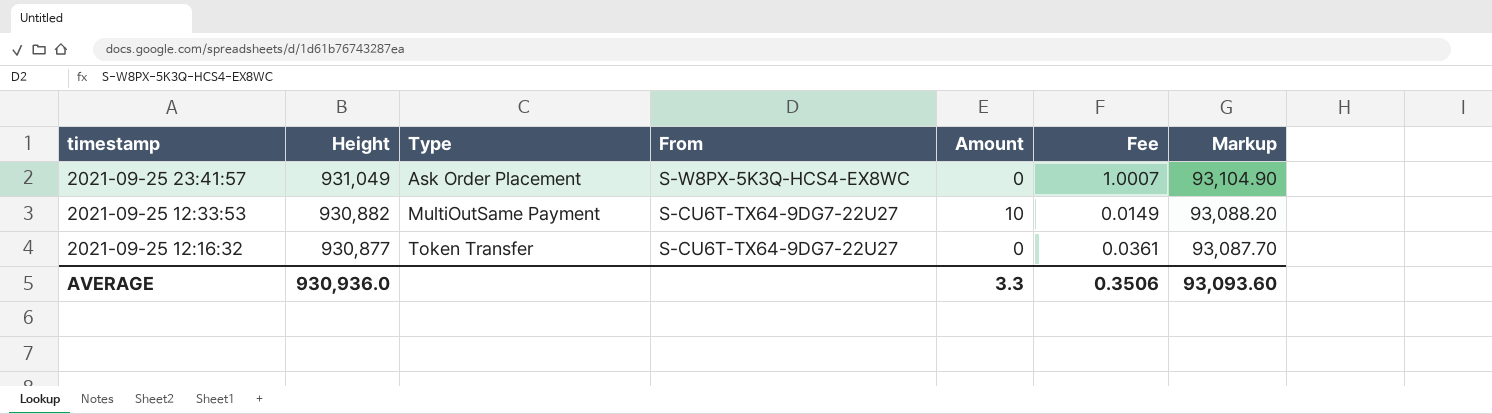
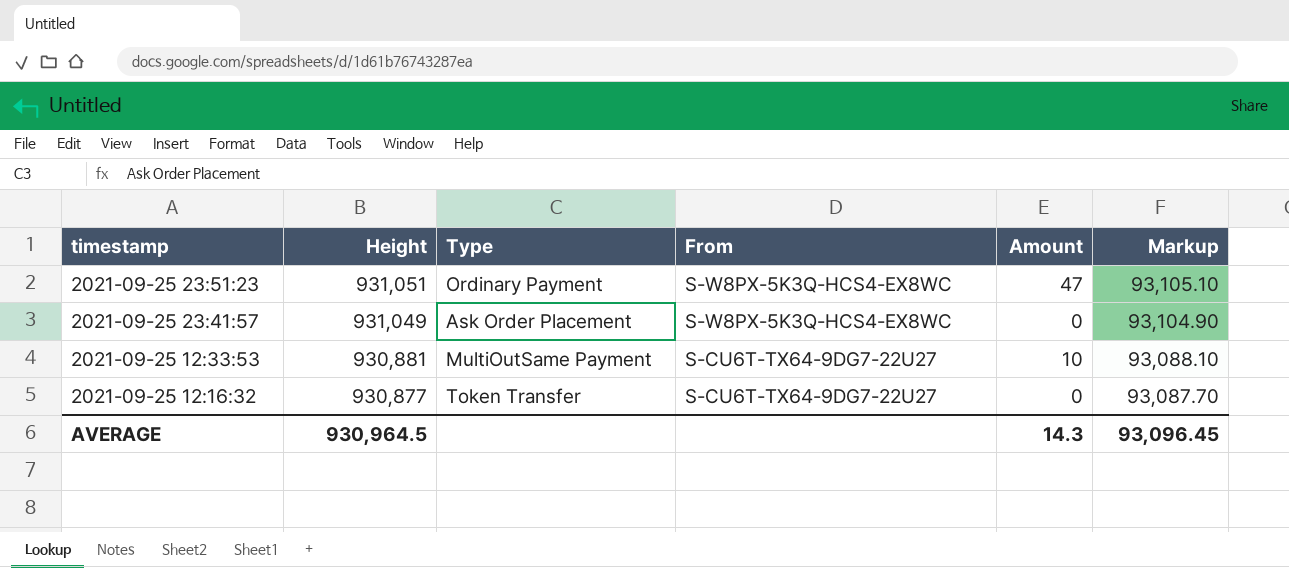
column Fee | position: 6 -> none
row 2021-09-25 23:51:23: none -> 931,051 | Ordinary Payment | S-W8PX-5K3Q-HCS4-EX8WC | 47 | 93,105.10
2021-09-25 12:33:53 | Height: 930,882 -> 930,881
2021-09-25 12:33:53 | Markup: 93,088.20 -> 93,088.10
AVERAGE | Height: 930,936.0 -> 930,964.5
AVERAGE | Amount: 3.3 -> 14.3
AVERAGE | Markup: 93,093.60 -> 93,096.45

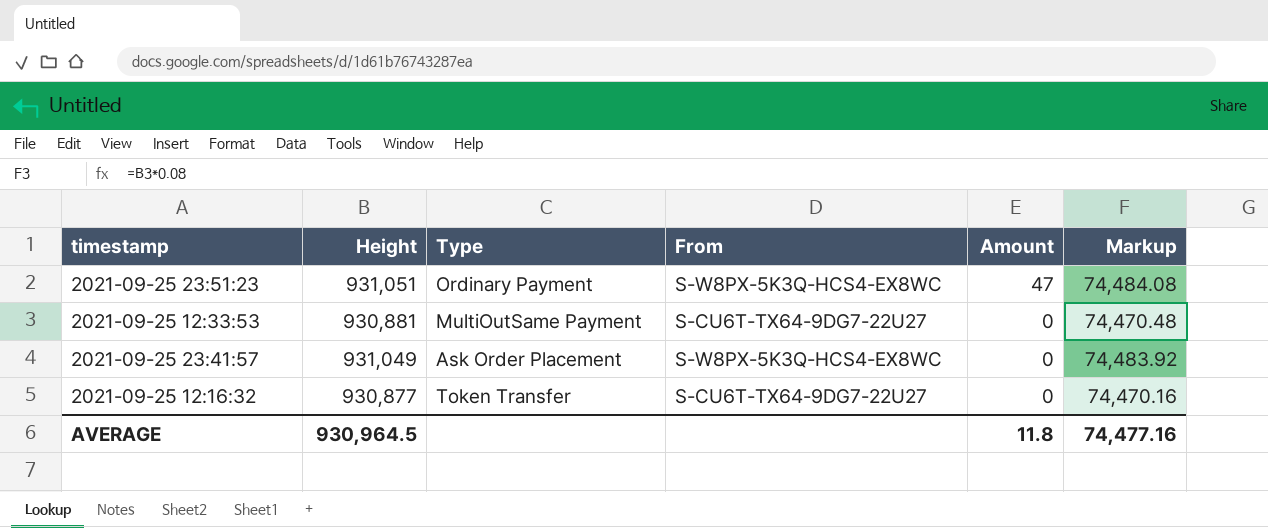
row order: timestamp descending -> Amount descending
column Markup | formula: [Height] * 0.1 -> [Height] * 0.08
2021-09-25 12:33:53 | Amount: 10 -> 0
AVERAGE | Amount: 14.3 -> 11.8
AVERAGE | Markup: 93,096.45 -> 74,477.16

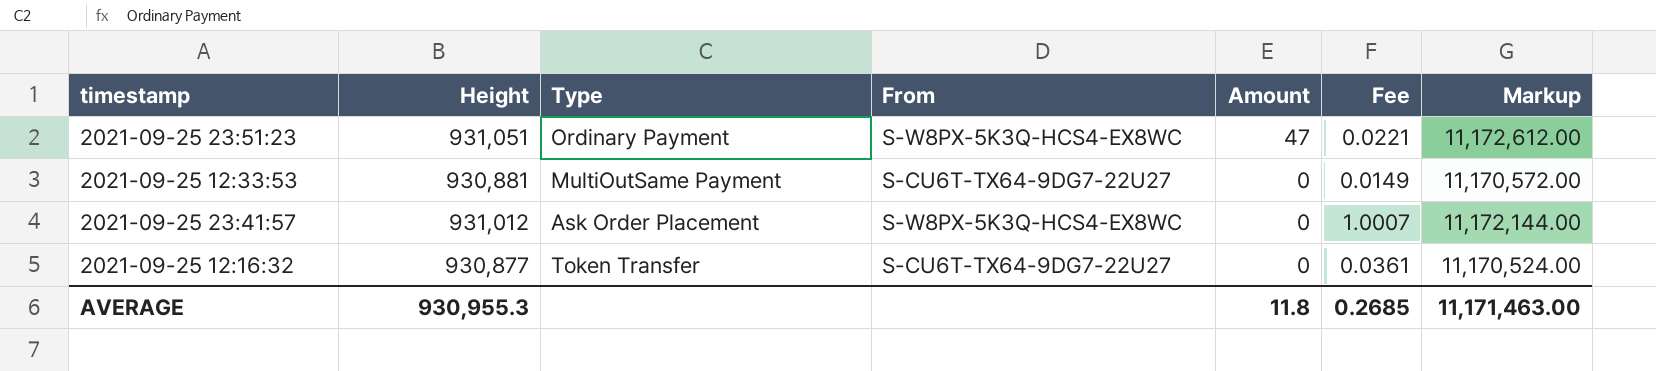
column Fee | position: none -> 6
column Markup | formula: [Height] * 0.08 -> [Height] * 12
2021-09-25 23:41:57 | Height: 931,049 -> 931,012
AVERAGE | Height: 930,964.5 -> 930,955.3
AVERAGE | Markup: 74,477.16 -> 11,171,463.00

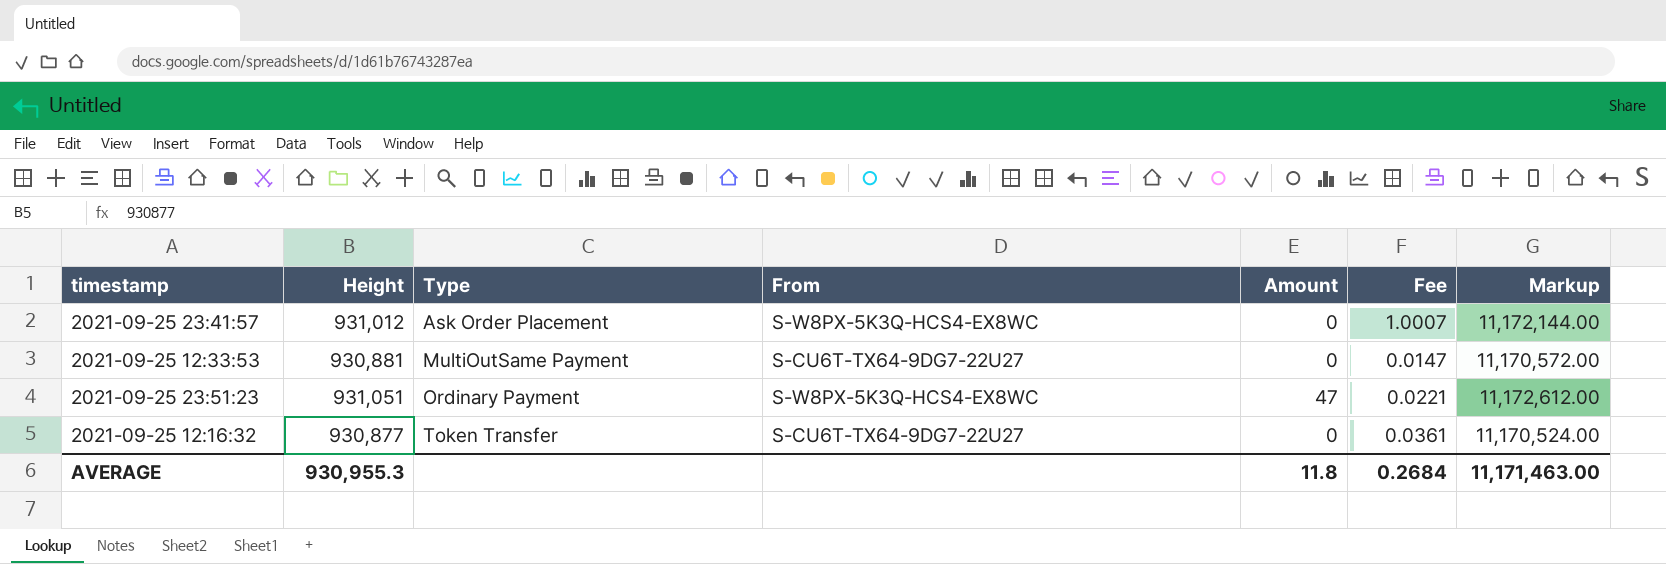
row order: Amount descending -> Type ascending
2021-09-25 12:33:53 | Fee: 0.0149 -> 0.0147
AVERAGE | Fee: 0.2685 -> 0.2684

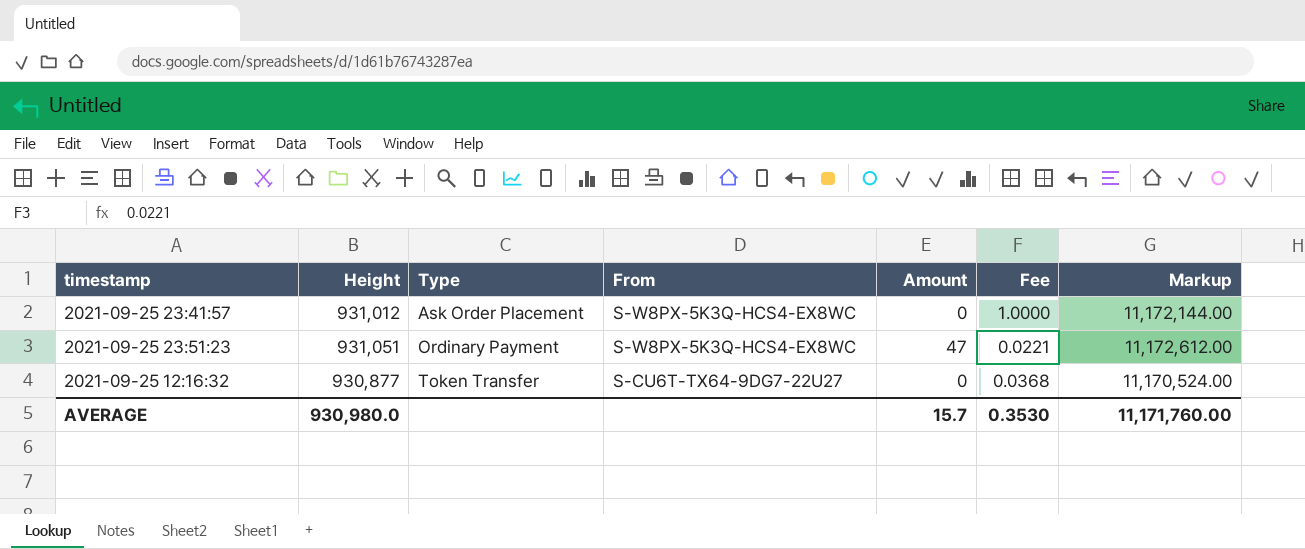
row 2021-09-25 12:33:53: 930,881 | MultiOutSame Payment | S-CU6T-TX64-9DG7-22U27 | 0 | 0.0147 | 11,170,572.00 -> none
2021-09-25 23:41:57 | Fee: 1.0007 -> 1.0000
2021-09-25 12:16:32 | Fee: 0.0361 -> 0.0368
AVERAGE | Height: 930,955.3 -> 930,980.0
AVERAGE | Amount: 11.8 -> 15.7
AVERAGE | Fee: 0.2684 -> 0.3530
AVERAGE | Markup: 11,171,463.00 -> 11,171,760.00

